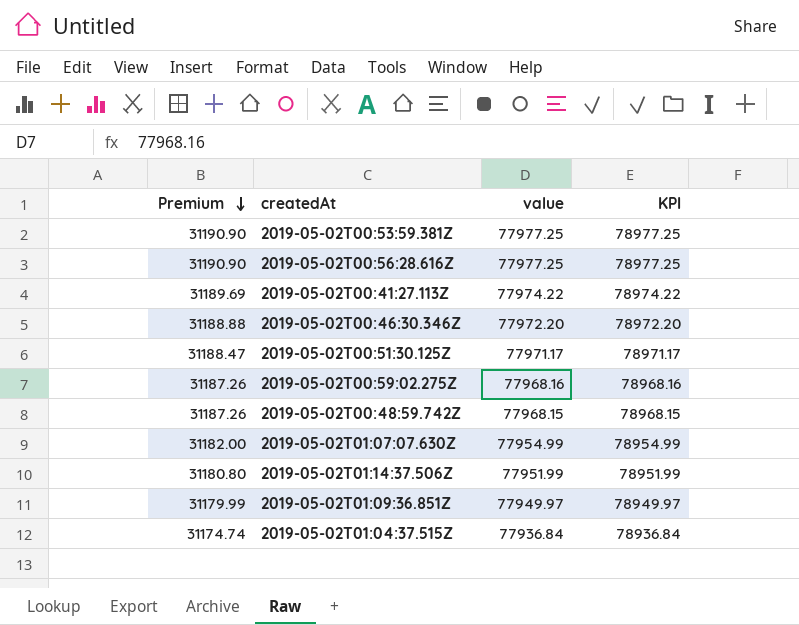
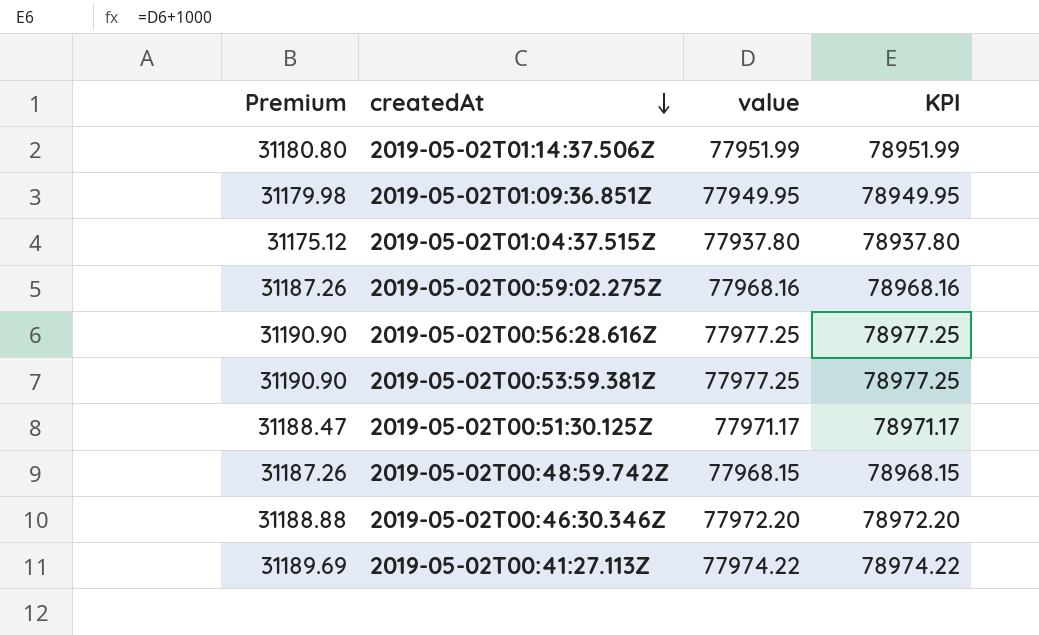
row order: Premium descending -> createdAt descending
row 2019-05-02T01:07:07.630Z: 31182.00 | 77954.99 | 78954.99 -> none
2019-05-02T01:09:36.851Z | Premium: 31179.99 -> 31179.98
2019-05-02T01:09:36.851Z | value: 77949.97 -> 77949.95
2019-05-02T01:09:36.851Z | KPI: 78949.97 -> 78949.95
2019-05-02T01:04:37.515Z | Premium: 31174.74 -> 31175.12
2019-05-02T01:04:37.515Z | value: 77936.84 -> 77937.80
2019-05-02T01:04:37.515Z | KPI: 78936.84 -> 78937.80

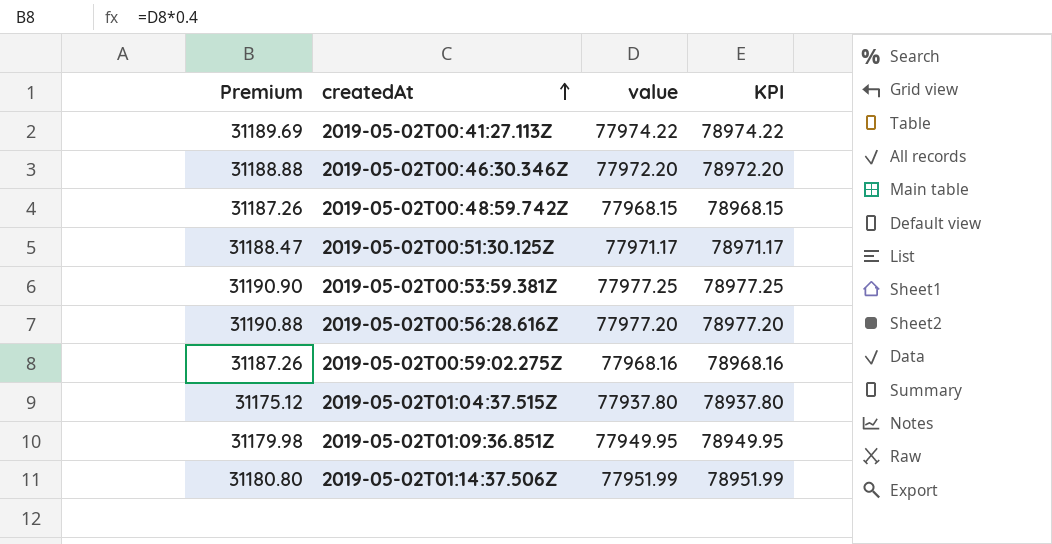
row order: createdAt descending -> createdAt ascending
2019-05-02T00:56:28.616Z | Premium: 31190.90 -> 31190.88
2019-05-02T00:56:28.616Z | value: 77977.25 -> 77977.20
2019-05-02T00:56:28.616Z | KPI: 78977.25 -> 78977.20

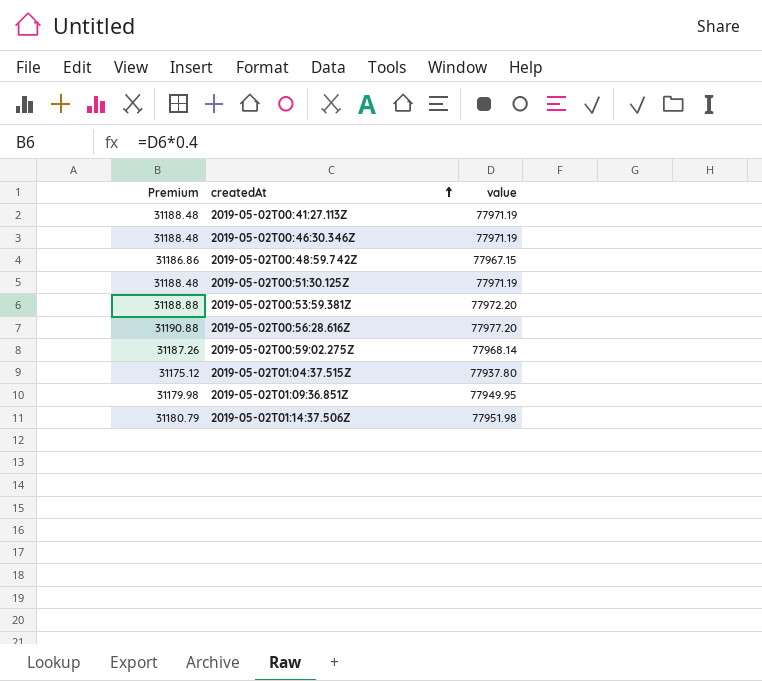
column KPI | formula: [value] + 1000 -> none
2019-05-02T00:41:27.113Z | Premium: 31189.69 -> 31188.48
2019-05-02T00:41:27.113Z | value: 77974.22 -> 77971.19
2019-05-02T00:46:30.346Z | Premium: 31188.88 -> 31188.48
2019-05-02T00:46:30.346Z | value: 77972.20 -> 77971.19
2019-05-02T00:48:59.742Z | Premium: 31187.26 -> 31186.86
2019-05-02T00:48:59.742Z | value: 77968.15 -> 77967.15
2019-05-02T00:51:30.125Z | Premium: 31188.47 -> 31188.48
2019-05-02T00:51:30.125Z | value: 77971.17 -> 77971.19
2019-05-02T00:53:59.381Z | Premium: 31190.90 -> 31188.88
2019-05-02T00:53:59.381Z | value: 77977.25 -> 77972.20
2019-05-02T00:59:02.275Z | value: 77968.16 -> 77968.14
2019-05-02T01:14:37.506Z | Premium: 31180.80 -> 31180.79
2019-05-02T01:14:37.506Z | value: 77951.99 -> 77951.98

